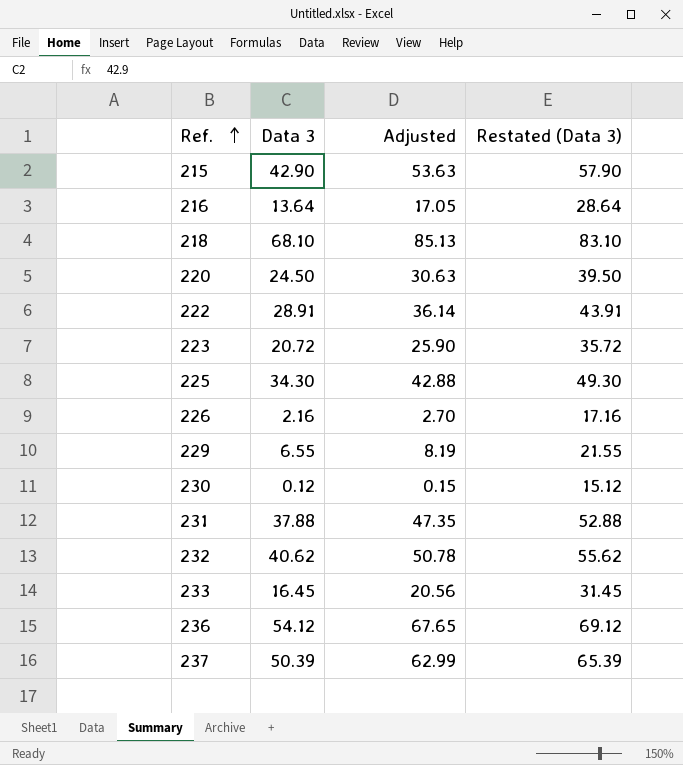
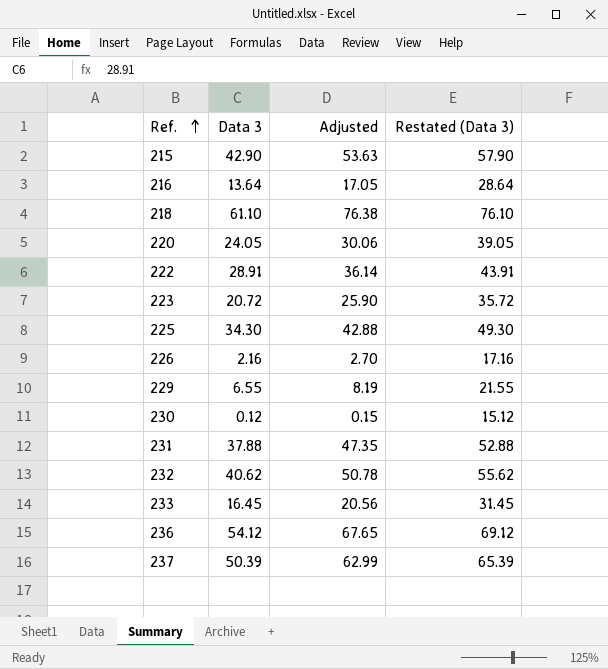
218 | Data 3: 68.10 -> 61.10
218 | Adjusted: 85.13 -> 76.38
218 | Restated (Data 3): 83.10 -> 76.10
220 | Data 3: 24.50 -> 24.05
220 | Adjusted: 30.63 -> 30.06
220 | Restated (Data 3): 39.50 -> 39.05

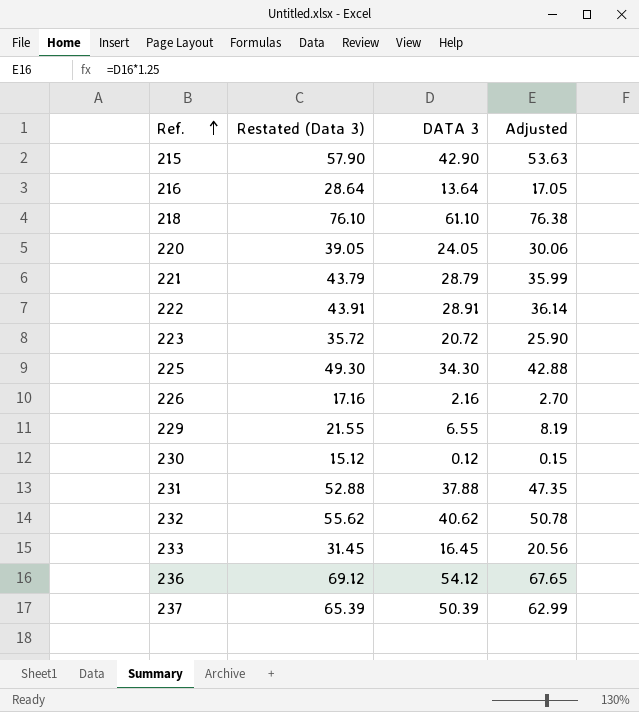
column Restated (Data 3) | position: 4 -> 2
column name: Data 3 -> DATA 3
row 221: none -> 43.79 | 28.79 | 35.99

